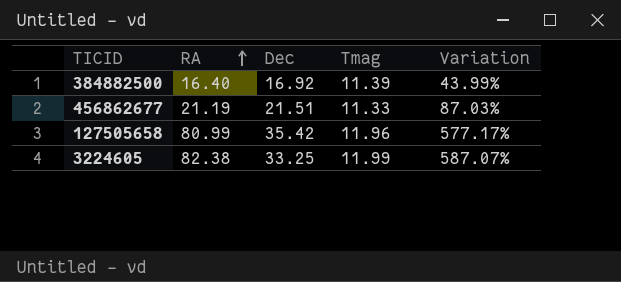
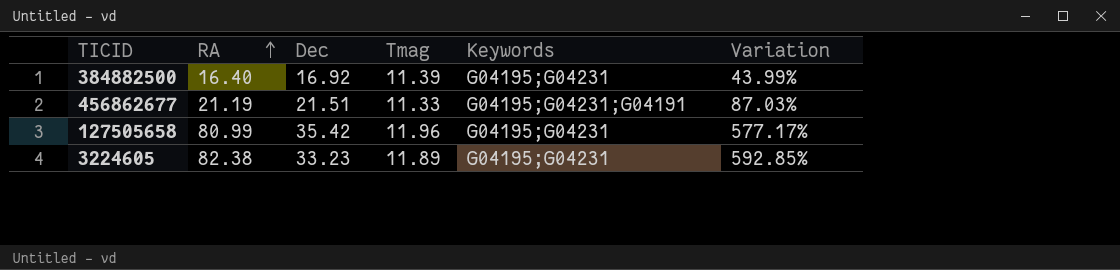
column Keywords | position: none -> 5
3224605 | Dec: 33.25 -> 33.23
3224605 | Tmag: 11.99 -> 11.89
3224605 | Variation: 587.07% -> 592.85%

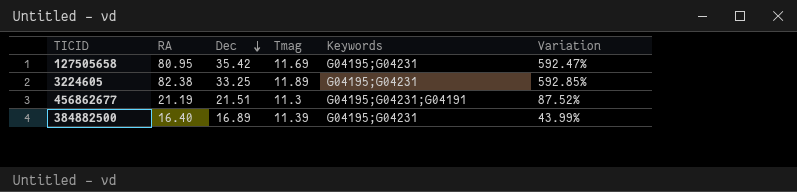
row order: RA ascending -> Dec descending
127505658 | RA: 80.99 -> 80.95
127505658 | Tmag: 11.96 -> 11.69
127505658 | Variation: 577.17% -> 592.47%
3224605 | Dec: 33.23 -> 33.25
456862677 | Tmag: 11.33 -> 11.3
456862677 | Variation: 87.03% -> 87.52%
384882500 | Dec: 16.92 -> 16.89

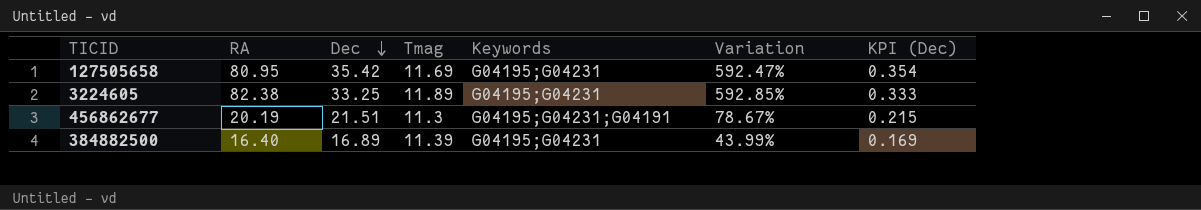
column KPI (Dec) | formula: none -> [Dec] * 0.01
456862677 | RA: 21.19 -> 20.19
456862677 | Variation: 87.52% -> 78.67%

